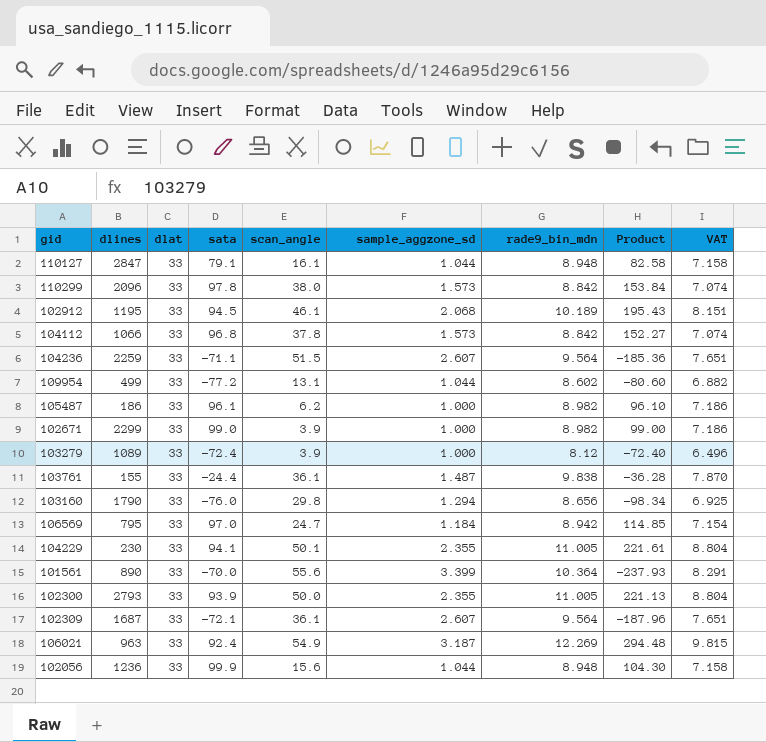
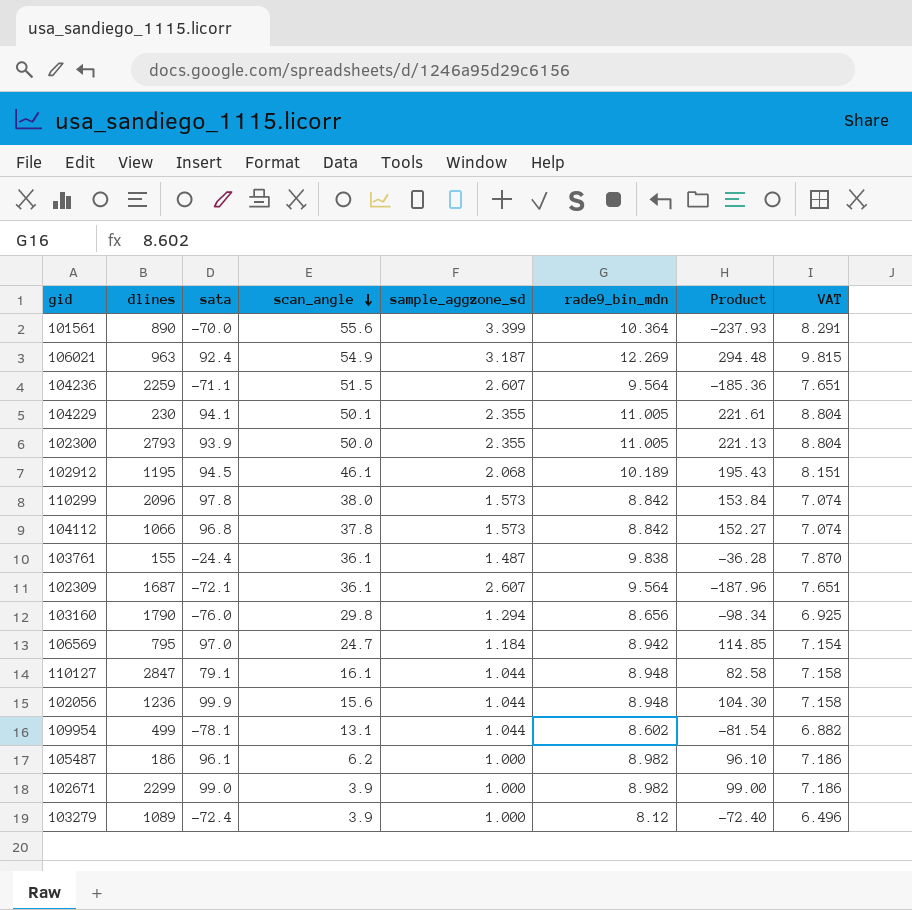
row order: none -> scan_angle descending
column dlat | position: 3 -> none
109954 | sata: -77.2 -> -78.1
109954 | Product: -80.60 -> -81.54

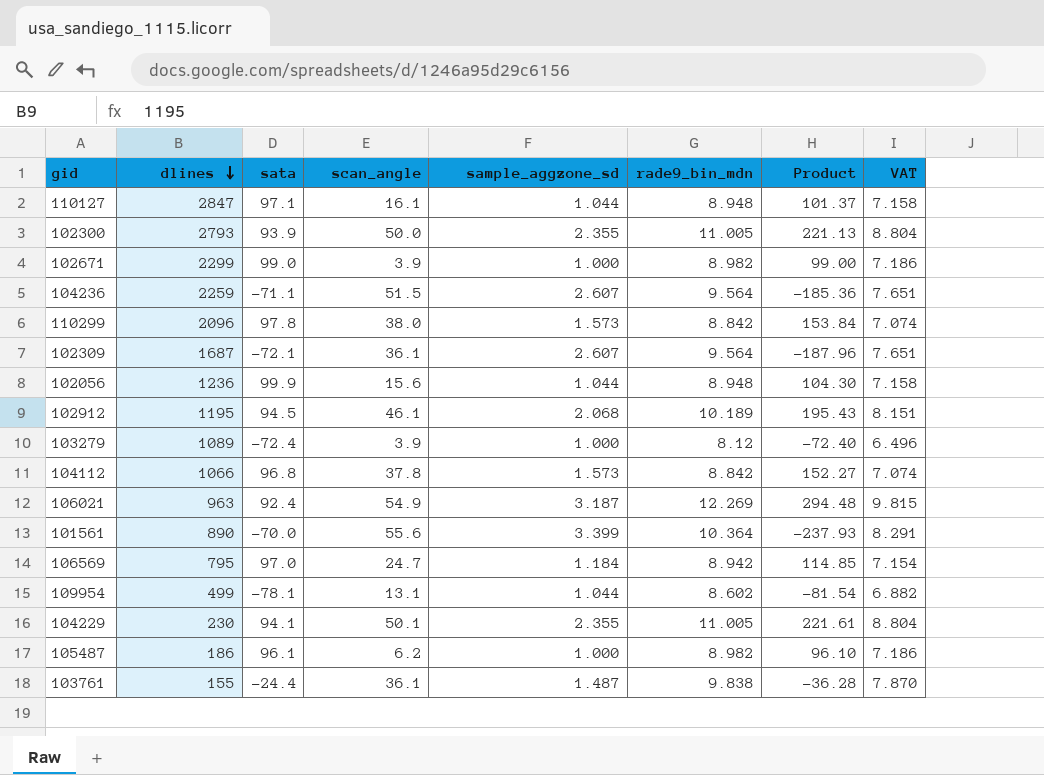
row order: scan_angle descending -> dlines descending
row 103160: 1790 | -76.0 | 29.8 | 1.294 | 8.656 | -98.34 | 6.925 -> none
110127 | sata: 79.1 -> 97.1
110127 | Product: 82.58 -> 101.37

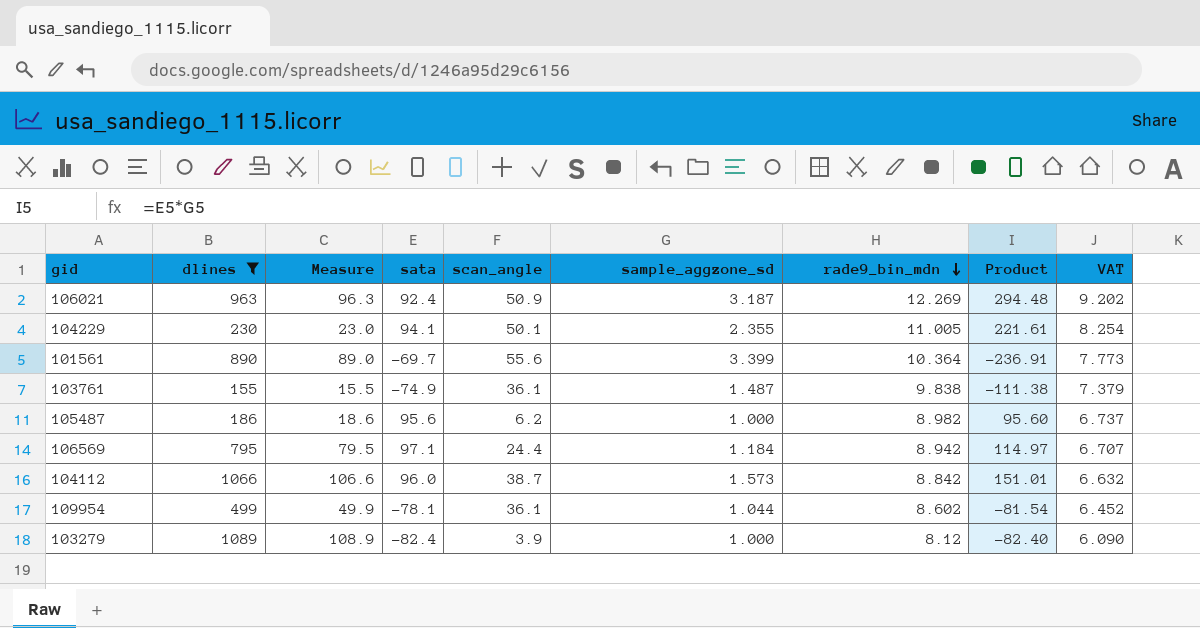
filter: none -> dlines <= 1089
row order: dlines descending -> rade9_bin_mdn descending
column Measure | formula: none -> [dlines] * 0.1
column VAT | formula: [rade9_bin_mdn] * 0.8 -> [rade9_bin_mdn] * 0.75
106021 | scan_angle: 54.9 -> 50.9
101561 | sata: -70.0 -> -69.7
101561 | Product: -237.93 -> -236.91
103761 | sata: -24.4 -> -74.9
103761 | Product: -36.28 -> -111.38
105487 | sata: 96.1 -> 95.6
105487 | Product: 96.10 -> 95.60
106569 | sata: 97.0 -> 97.1
106569 | scan_angle: 24.7 -> 24.4
106569 | Product: 114.85 -> 114.97
104112 | sata: 96.8 -> 96.0
104112 | scan_angle: 37.8 -> 38.7
104112 | Product: 152.27 -> 151.01
109954 | scan_angle: 13.1 -> 36.1
103279 | sata: -72.4 -> -82.4
103279 | Product: -72.40 -> -82.40

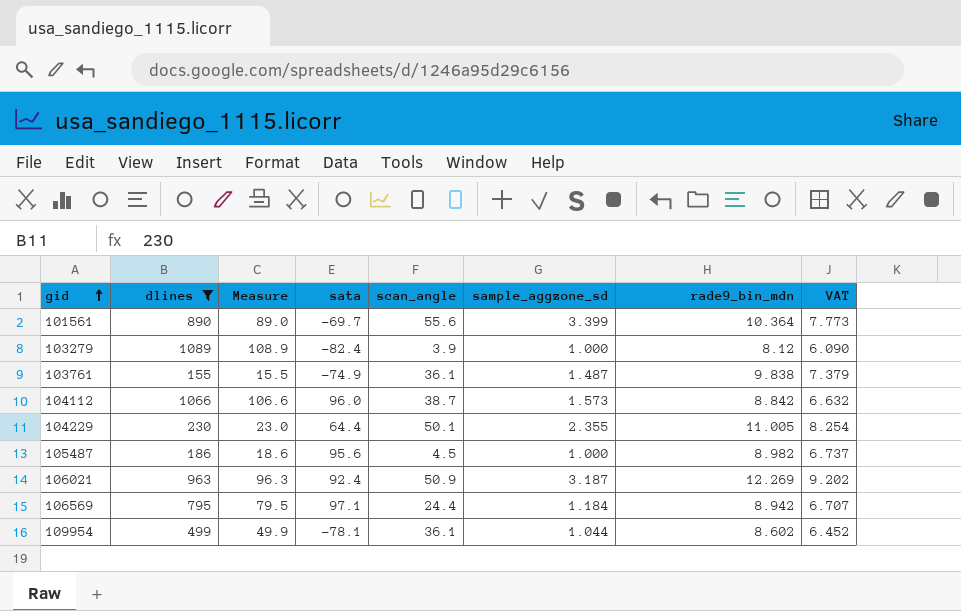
row order: rade9_bin_mdn descending -> gid ascending
column Product | formula: [sata] * [sample_aggzone_sd] -> none
104229 | sata: 94.1 -> 64.4
105487 | scan_angle: 6.2 -> 4.5

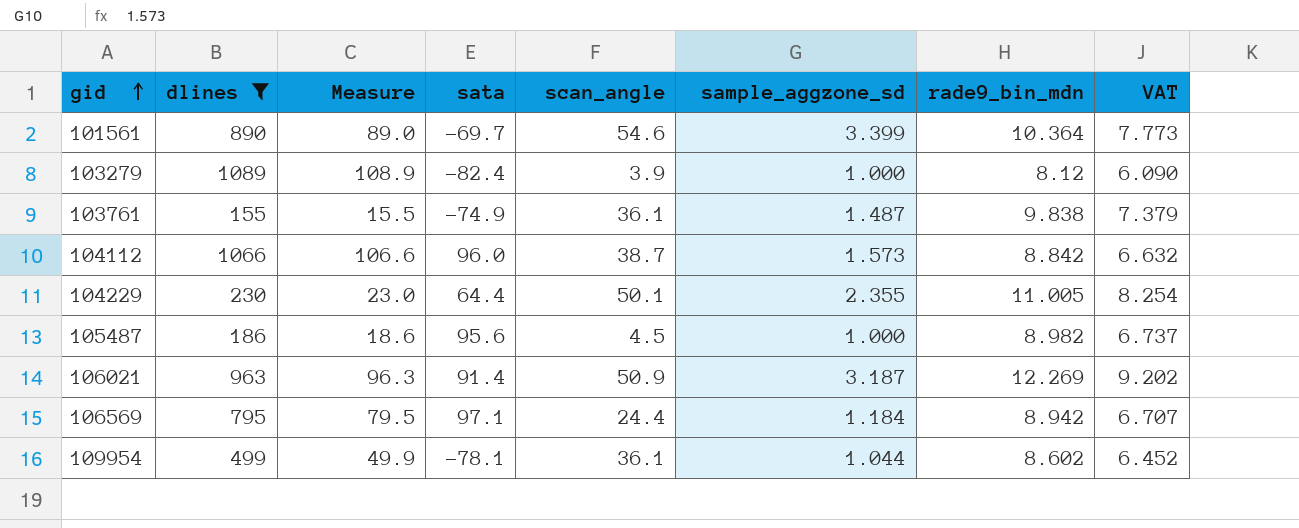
101561 | scan_angle: 55.6 -> 54.6
106021 | sata: 92.4 -> 91.4

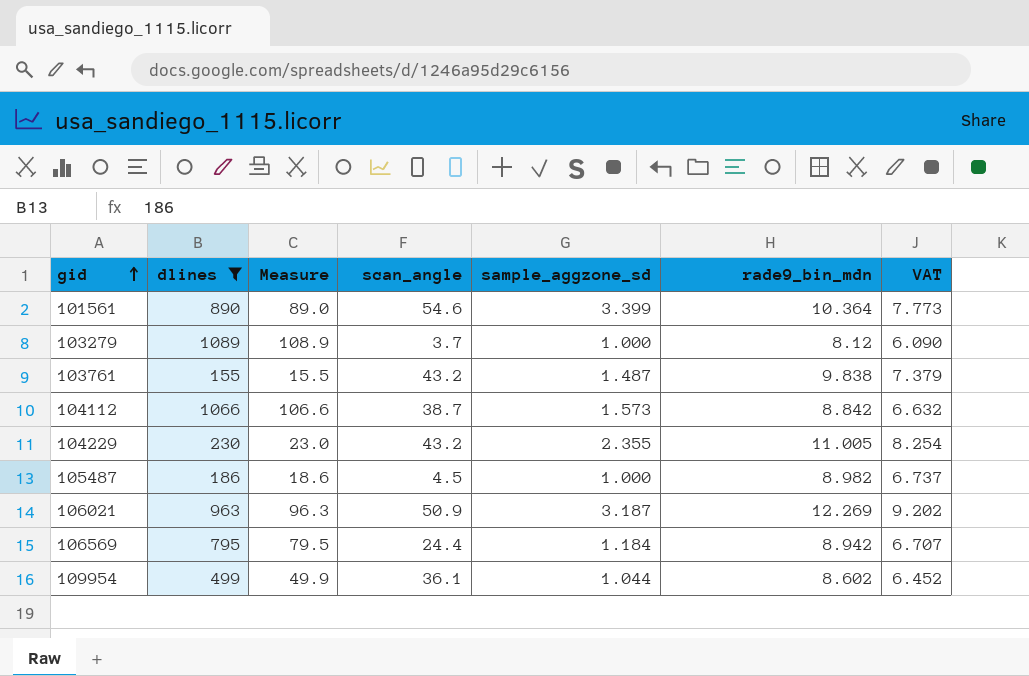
column sata | position: 4 -> none
103279 | scan_angle: 3.9 -> 3.7
103761 | scan_angle: 36.1 -> 43.2
104229 | scan_angle: 50.1 -> 43.2

